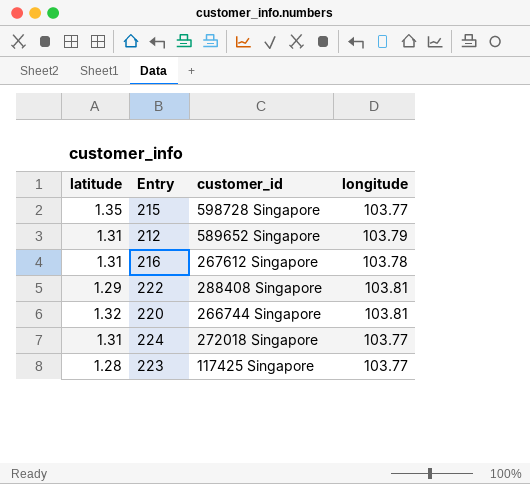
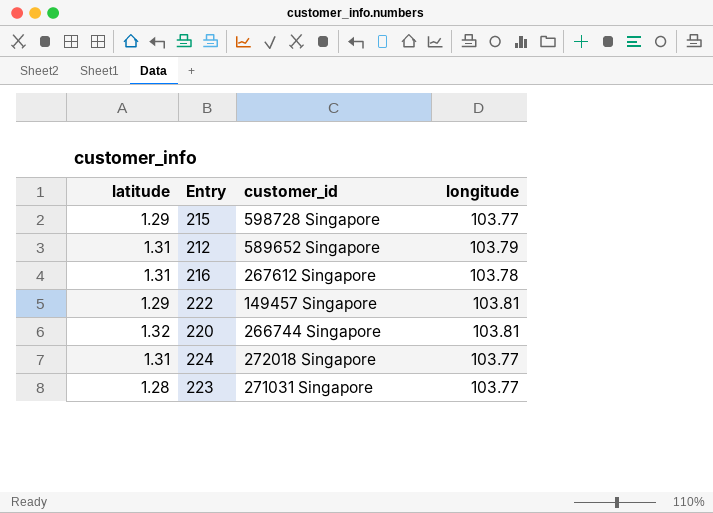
215 | latitude: 1.35 -> 1.29
222 | customer_id: 288408 Singapore -> 149457 Singapore
223 | customer_id: 117425 Singapore -> 271031 Singapore

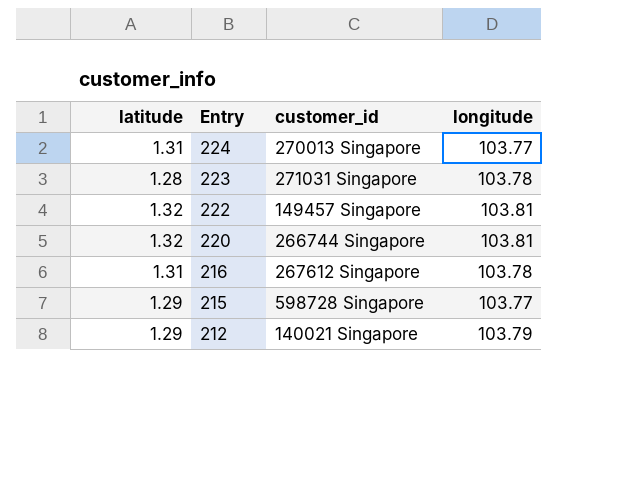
row order: none -> Entry descending
224 | customer_id: 272018 Singapore -> 270013 Singapore
223 | longitude: 103.77 -> 103.78
222 | latitude: 1.29 -> 1.32
212 | latitude: 1.31 -> 1.29
212 | customer_id: 589652 Singapore -> 140021 Singapore

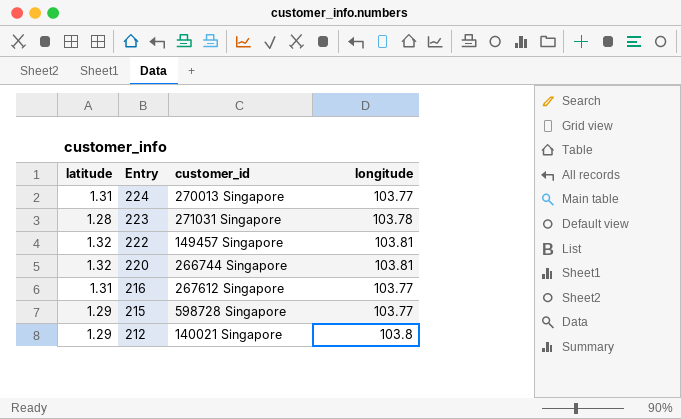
216 | longitude: 103.78 -> 103.77
212 | longitude: 103.79 -> 103.8

